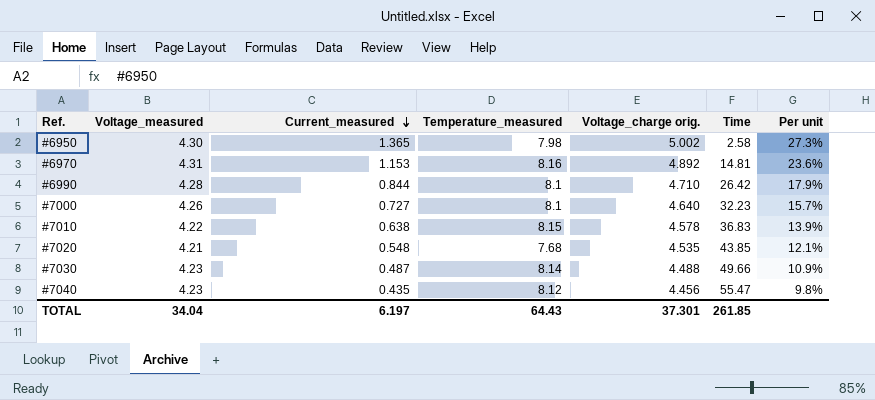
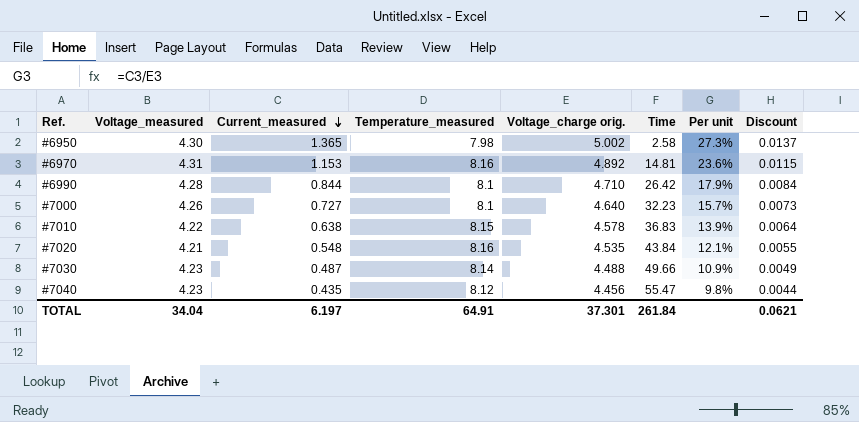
column Discount | formula: none -> [Current_measured] * 0.01
#7020 | Temperature_measured: 7.68 -> 8.16
#7020 | Time: 43.85 -> 43.84
TOTAL | Temperature_measured: 64.43 -> 64.91
TOTAL | Time: 261.85 -> 261.84

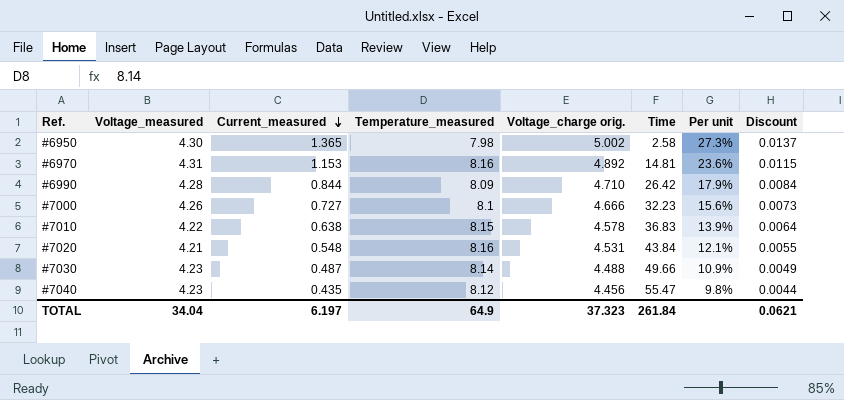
#6990 | Temperature_measured: 8.1 -> 8.09
#7000 | Voltage_charge orig.: 4.640 -> 4.666
#7000 | Per unit: 15.7% -> 15.6%
#7020 | Voltage_charge orig.: 4.535 -> 4.531
TOTAL | Temperature_measured: 64.91 -> 64.9
TOTAL | Voltage_charge orig.: 37.301 -> 37.323

